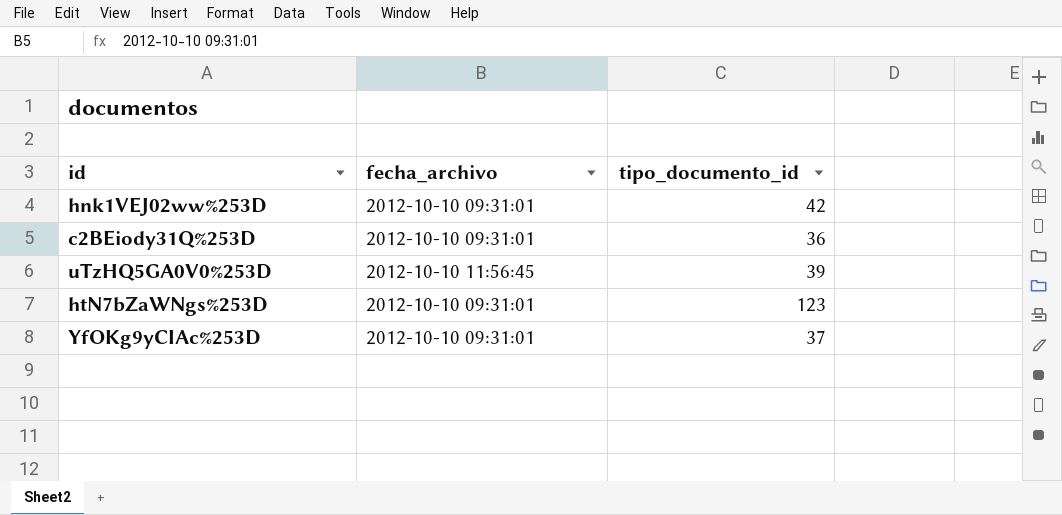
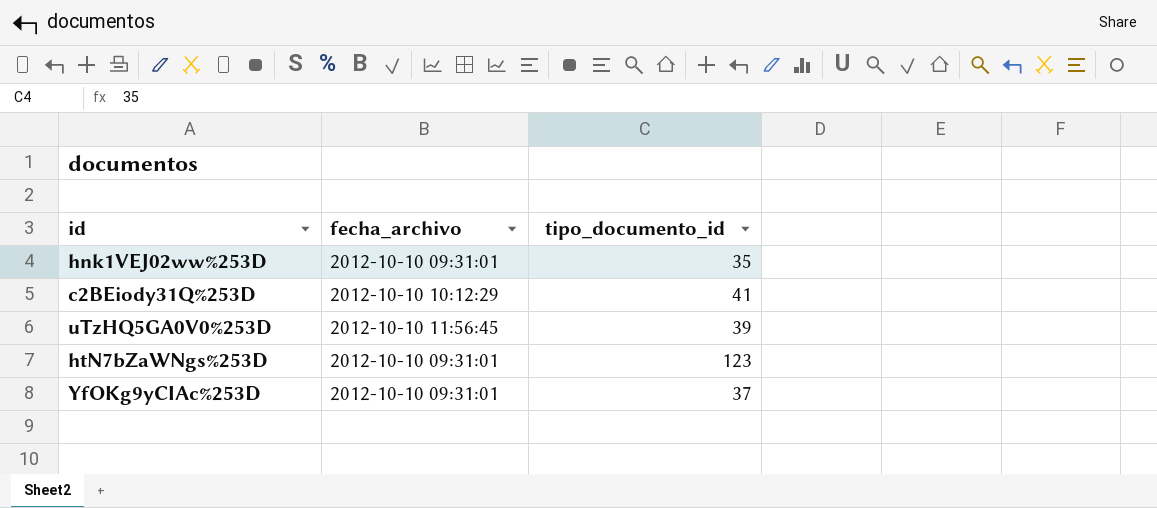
hnk1VEJ02ww%253D | tipo_documento_id: 42 -> 35
c2BEiody31Q%253D | fecha_archivo: 2012-10-10 09:31:01 -> 2012-10-10 10:12:29
c2BEiody31Q%253D | tipo_documento_id: 36 -> 41

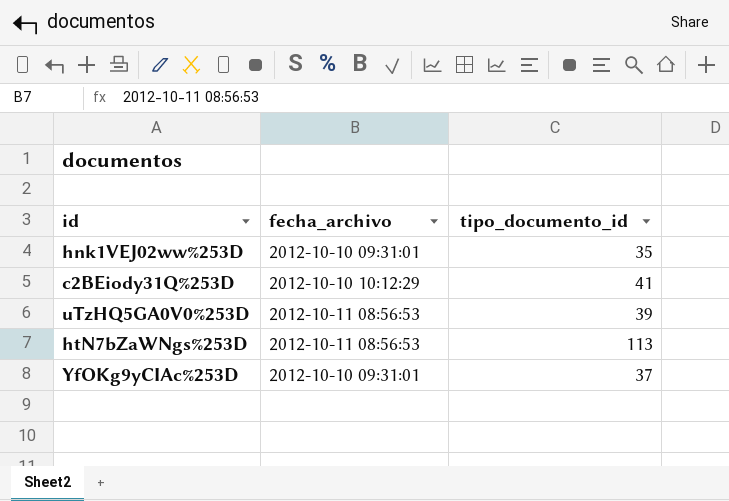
uTzHQ5GA0V0%253D | fecha_archivo: 2012-10-10 11:56:45 -> 2012-10-11 08:56:53
htN7bZaWNgs%253D | fecha_archivo: 2012-10-10 09:31:01 -> 2012-10-11 08:56:53
htN7bZaWNgs%253D | tipo_documento_id: 123 -> 113

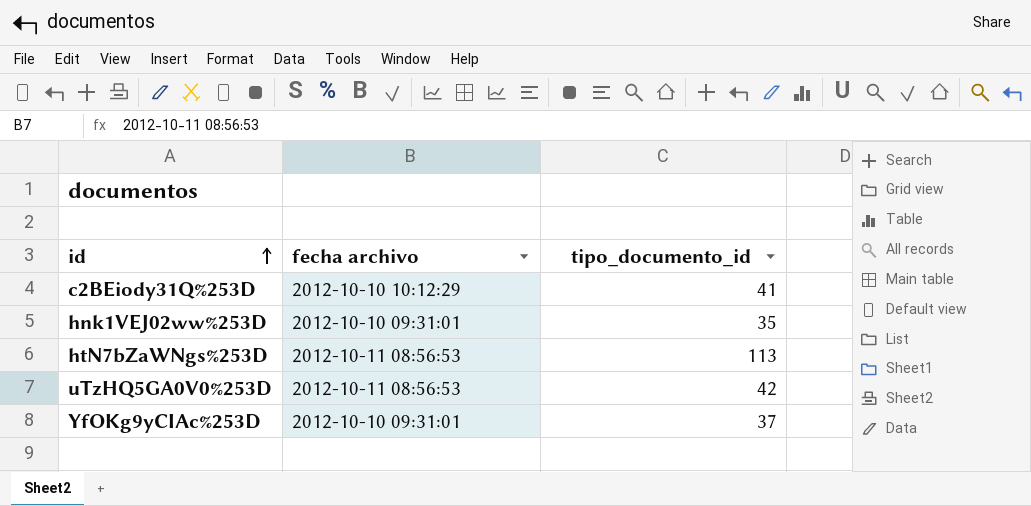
row order: none -> id ascending
column name: fecha_archivo -> fecha archivo
uTzHQ5GA0V0%253D | tipo_documento_id: 39 -> 42

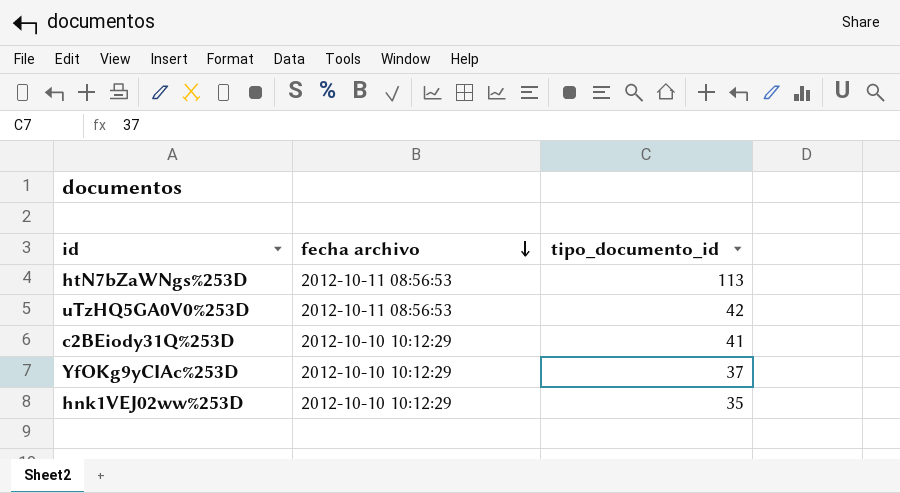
row order: id ascending -> fecha archivo descending
YfOKg9yCIAc%253D | fecha archivo: 2012-10-10 09:31:01 -> 2012-10-10 10:12:29
hnk1VEJ02ww%253D | fecha archivo: 2012-10-10 09:31:01 -> 2012-10-10 10:12:29

